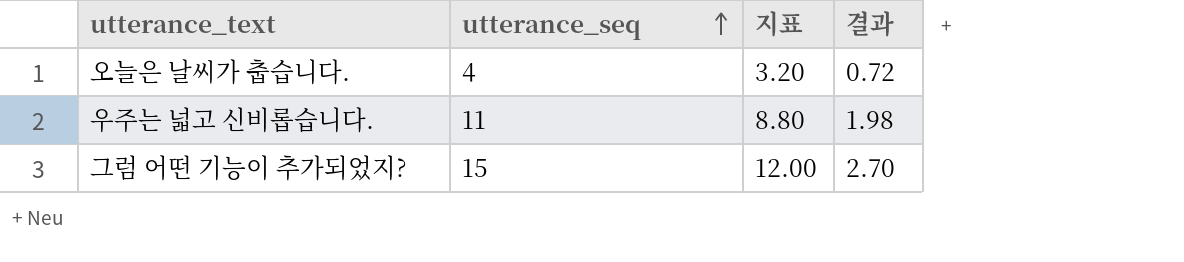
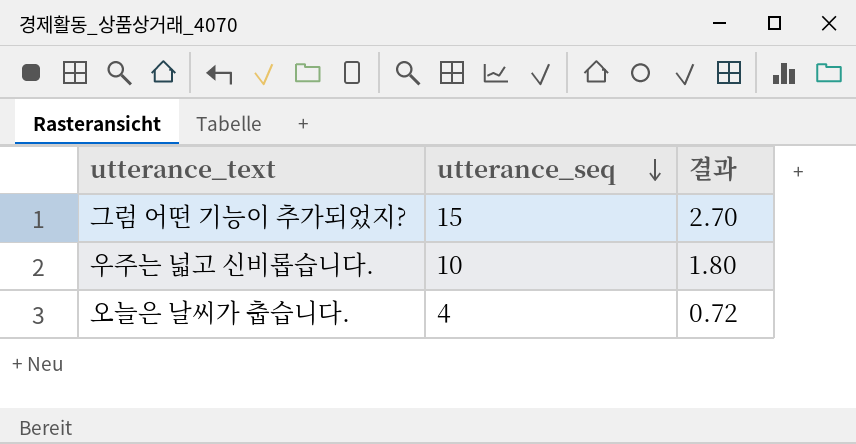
row order: utterance_seq ascending -> utterance_seq descending
column 지표 | formula: [utterance_seq] * 0.8 -> none
우주는 넓고 신비롭습니다. | utterance_seq: 11 -> 10
우주는 넓고 신비롭습니다. | 결과: 1.98 -> 1.80

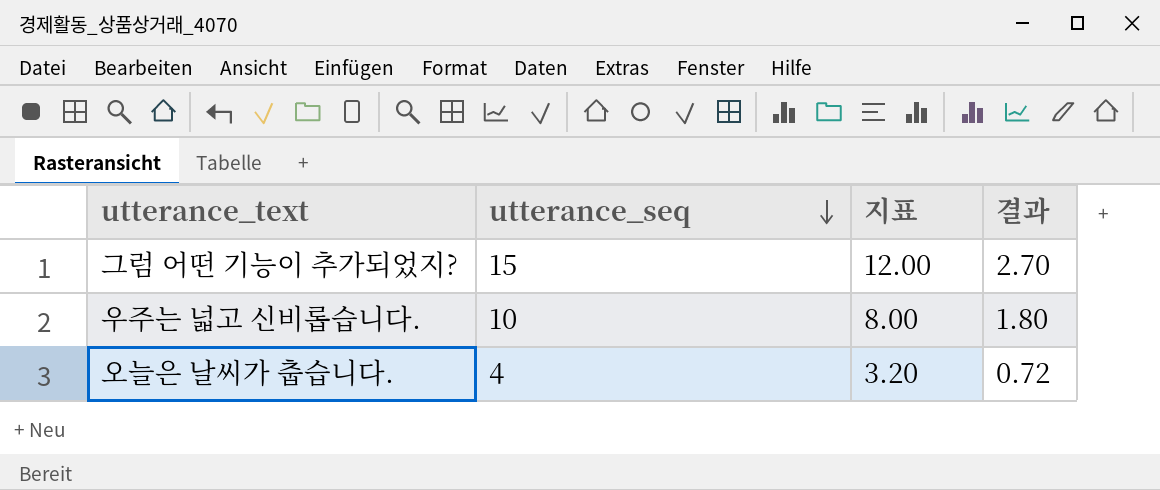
column 지표 | formula: none -> [utterance_seq] * 0.8

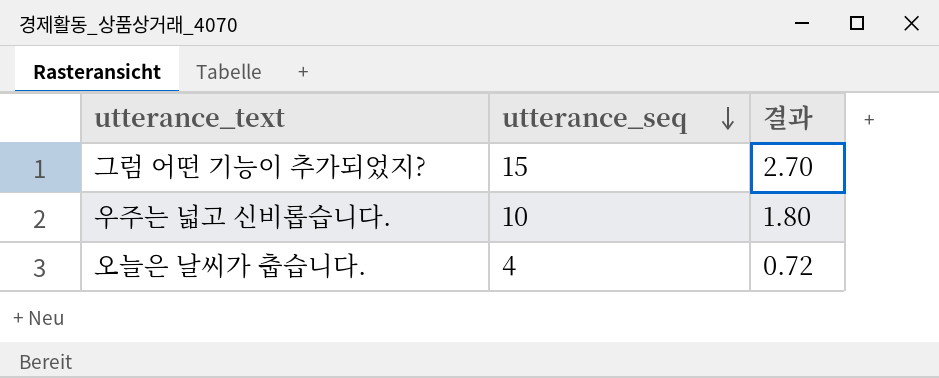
column 지표 | formula: [utterance_seq] * 0.8 -> none

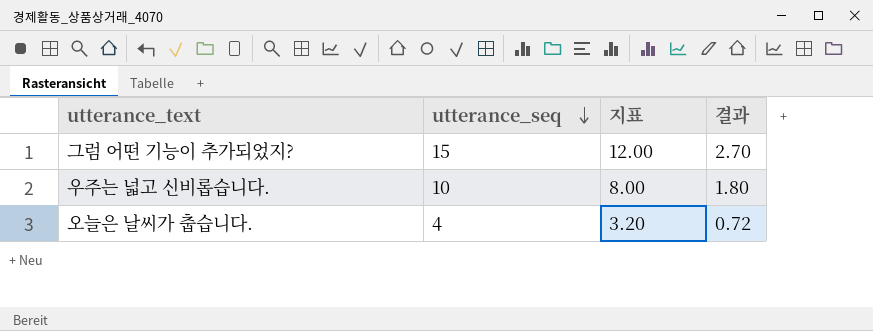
column 지표 | formula: none -> [utterance_seq] * 0.8

